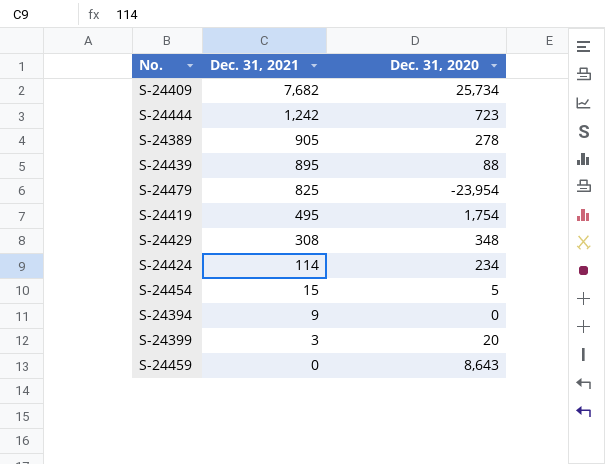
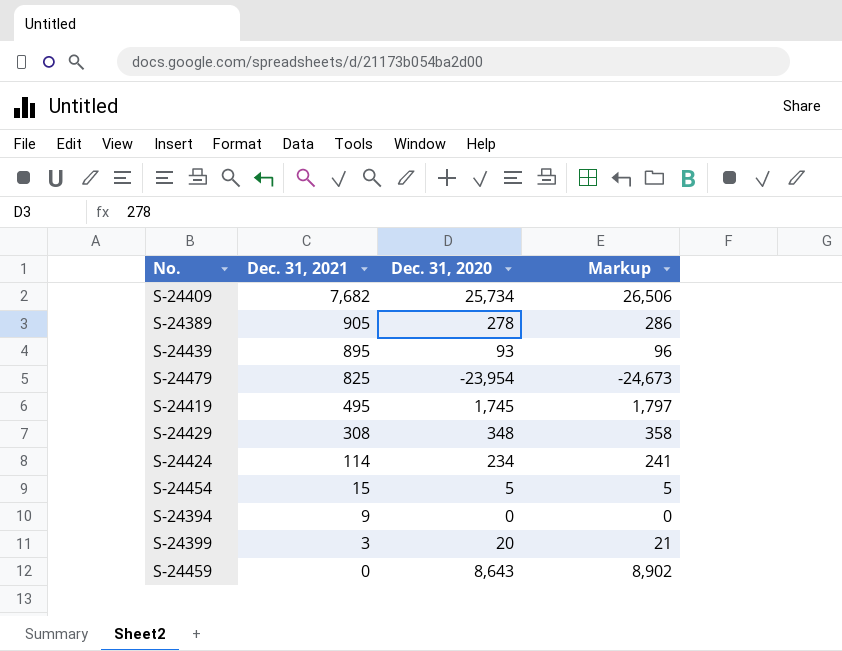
column Markup | formula: none -> [Dec. 31, 2020] * 1.03
row S-24444: 1,242 | 723 -> none
S-24439 | Dec. 31, 2020: 88 -> 93
S-24419 | Dec. 31, 2020: 1,754 -> 1,745

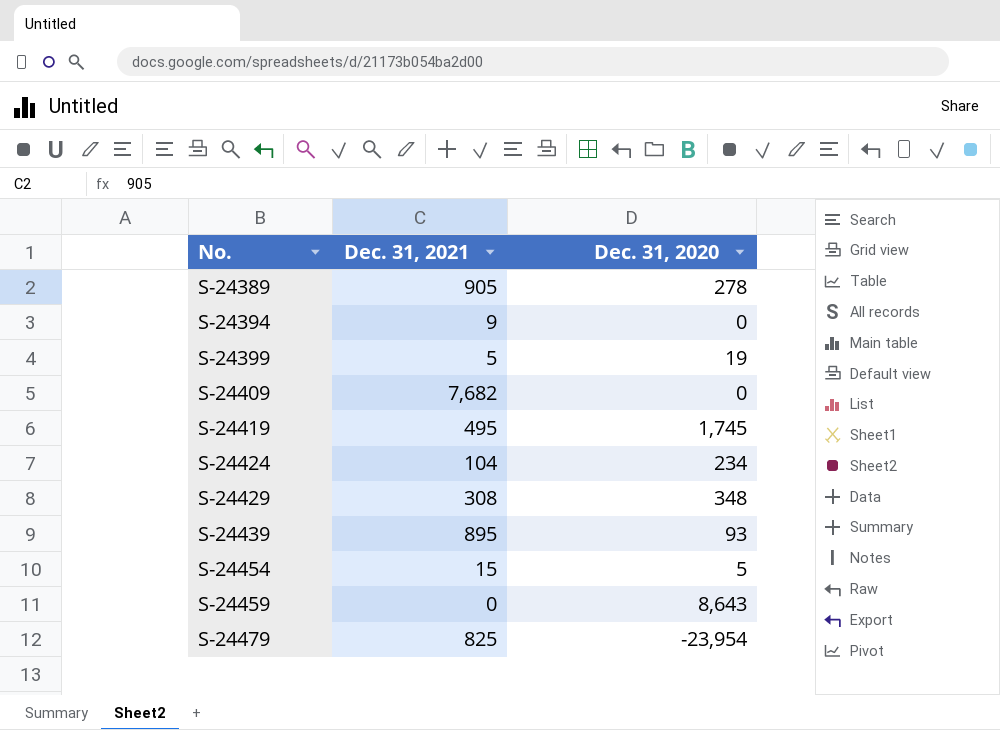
row order: Dec. 31, 2021 descending -> No. ascending
column Markup | formula: [Dec. 31, 2020] * 1.03 -> none
S-24399 | Dec. 31, 2021: 3 -> 5
S-24399 | Dec. 31, 2020: 20 -> 19
S-24409 | Dec. 31, 2020: 25,734 -> 0
S-24424 | Dec. 31, 2021: 114 -> 104

